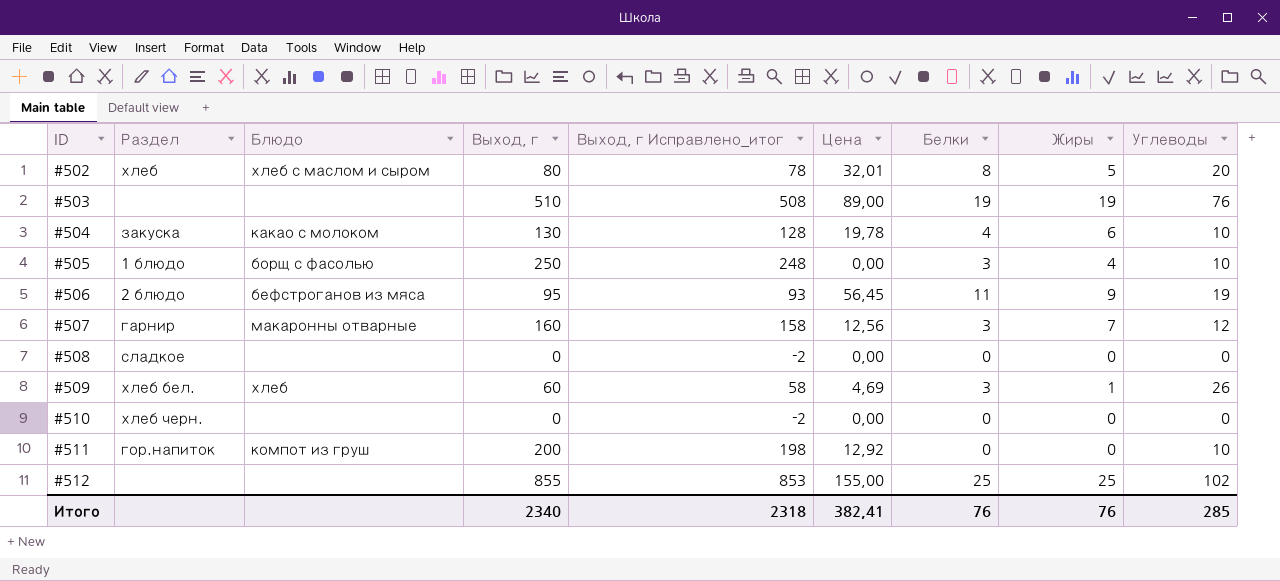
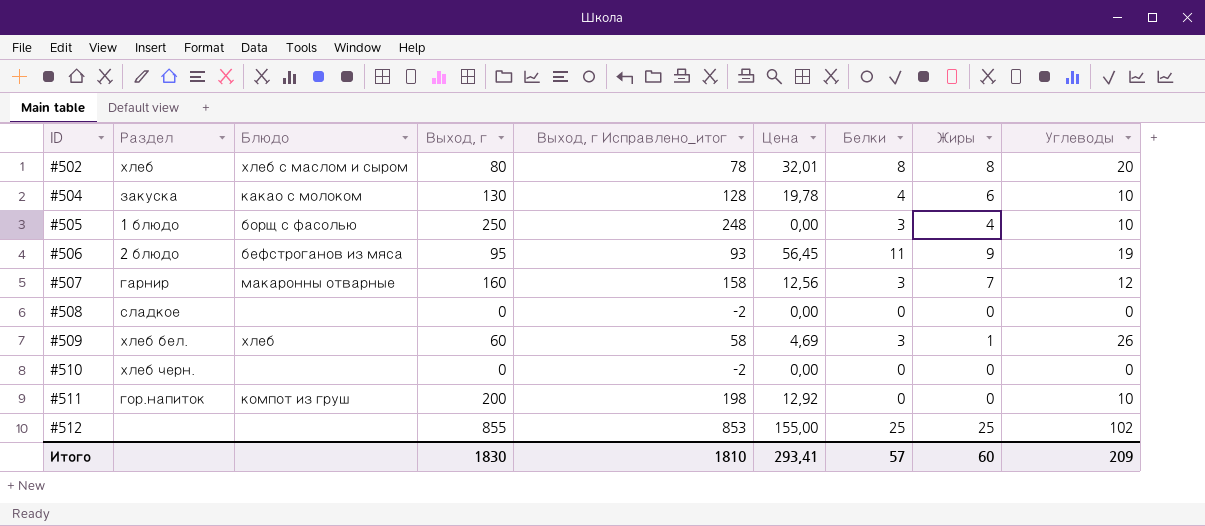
row #503: none | none | 510 | 508 | 89,00 | 19 | 19 | 76 -> none
#502 | Жиры: 5 -> 8
Итого | Выход, г: 2340 -> 1830
Итого | Выход, г Исправлено_итог: 2318 -> 1810
Итого | Цена: 382,41 -> 293,41
Итого | Белки: 76 -> 57
Итого | Жиры: 76 -> 60
Итого | Углеводы: 285 -> 209

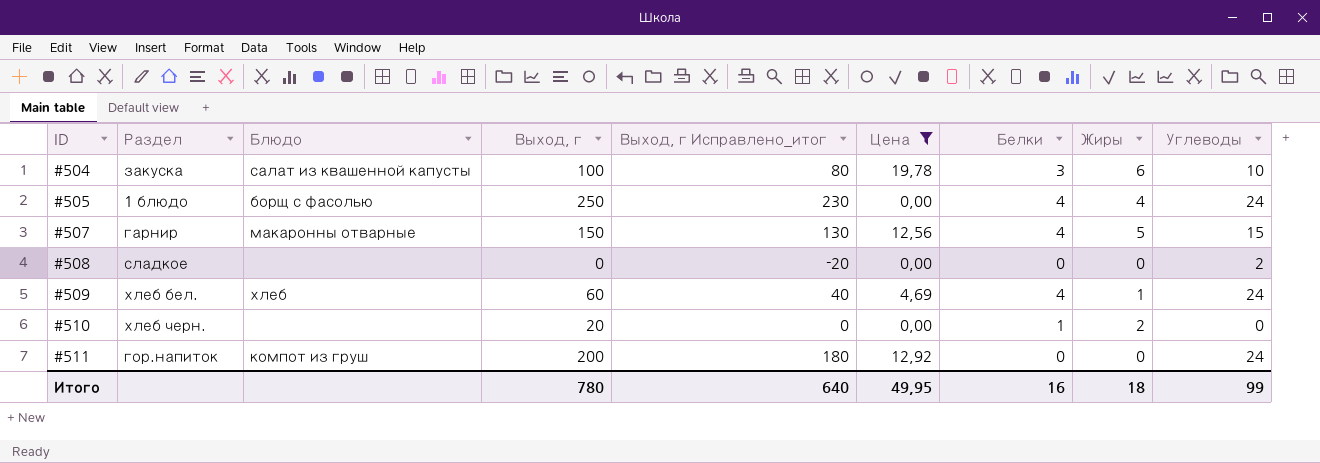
filter: none -> Цена <= 19,78
column Выход, г Исправлено_итог | formula: [Выход, г] - 2 -> [Выход, г] - 20
#504 | Блюдо: какао с молоком -> салат из квашенной капусты
#504 | Выход, г: 130 -> 100
#504 | Белки: 4 -> 3
#505 | Белки: 3 -> 4
#505 | Углеводы: 10 -> 24
#507 | Выход, г: 160 -> 150
#507 | Белки: 3 -> 4
#507 | Жиры: 7 -> 5
#507 | Углеводы: 12 -> 15
#508 | Углеводы: 0 -> 2
#509 | Белки: 3 -> 4
#509 | Углеводы: 26 -> 24
#510 | Выход, г: 0 -> 20
#510 | Белки: 0 -> 1
#510 | Жиры: 0 -> 2
#511 | Углеводы: 10 -> 24
Итого | Выход, г: 1830 -> 780
Итого | Выход, г Исправлено_итог: 1810 -> 640
Итого | Цена: 293,41 -> 49,95
Итого | Белки: 57 -> 16
Итого | Жиры: 60 -> 18
Итого | Углеводы: 209 -> 99

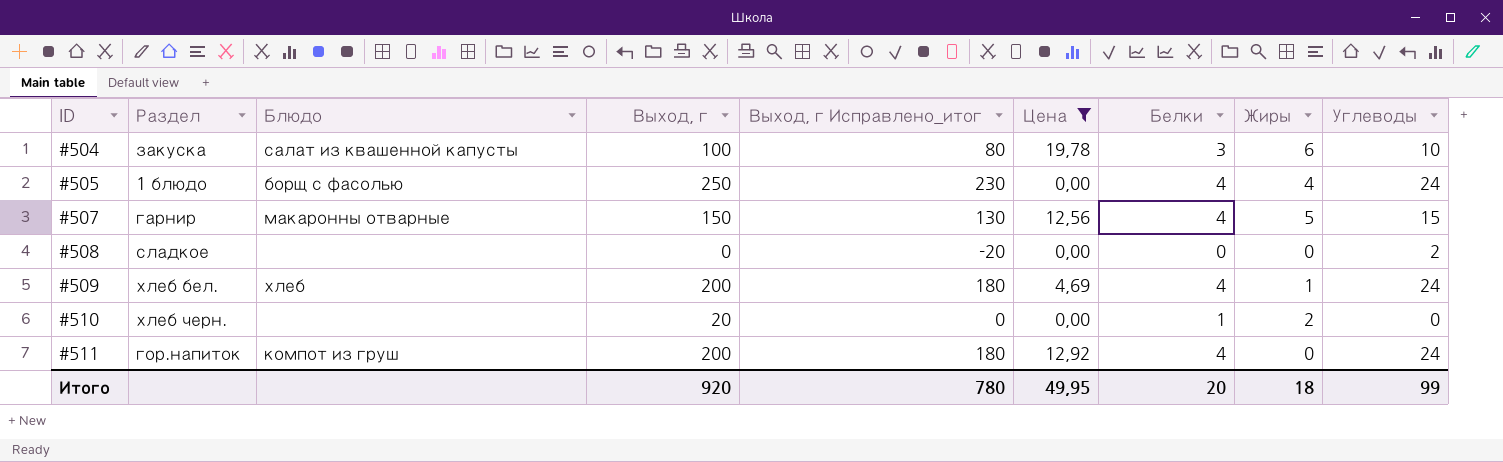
#509 | Выход, г: 60 -> 200
#509 | Выход, г Исправлено_итог: 40 -> 180
#511 | Белки: 0 -> 4
Итого | Выход, г: 780 -> 920
Итого | Выход, г Исправлено_итог: 640 -> 780
Итого | Белки: 16 -> 20

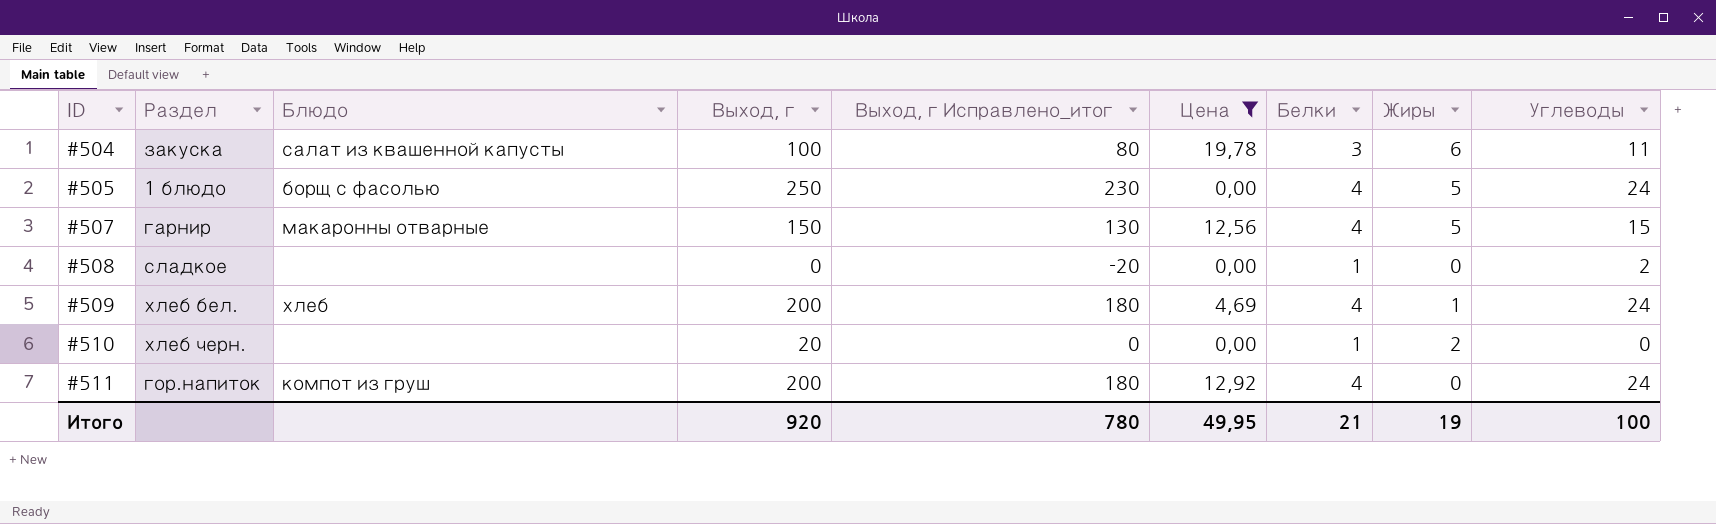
#504 | Углеводы: 10 -> 11
#505 | Жиры: 4 -> 5
#508 | Белки: 0 -> 1
Итого | Белки: 20 -> 21
Итого | Жиры: 18 -> 19
Итого | Углеводы: 99 -> 100

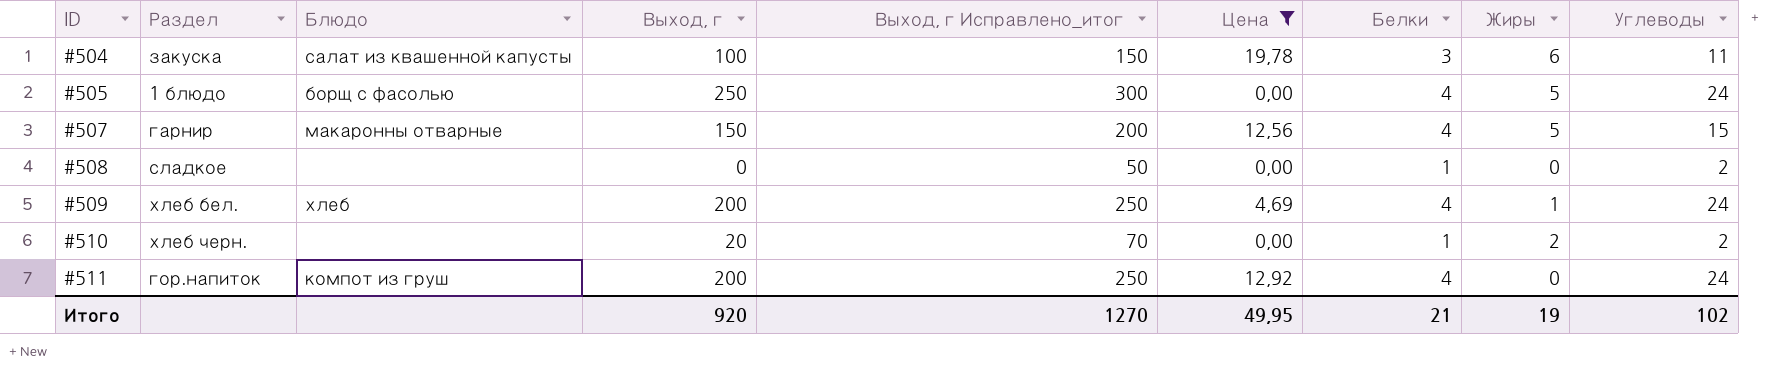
column Выход, г Исправлено_итог | formula: [Выход, г] - 20 -> [Выход, г] + 50
#510 | Углеводы: 0 -> 2
Итого | Выход, г Исправлено_итог: 780 -> 1270
Итого | Углеводы: 100 -> 102

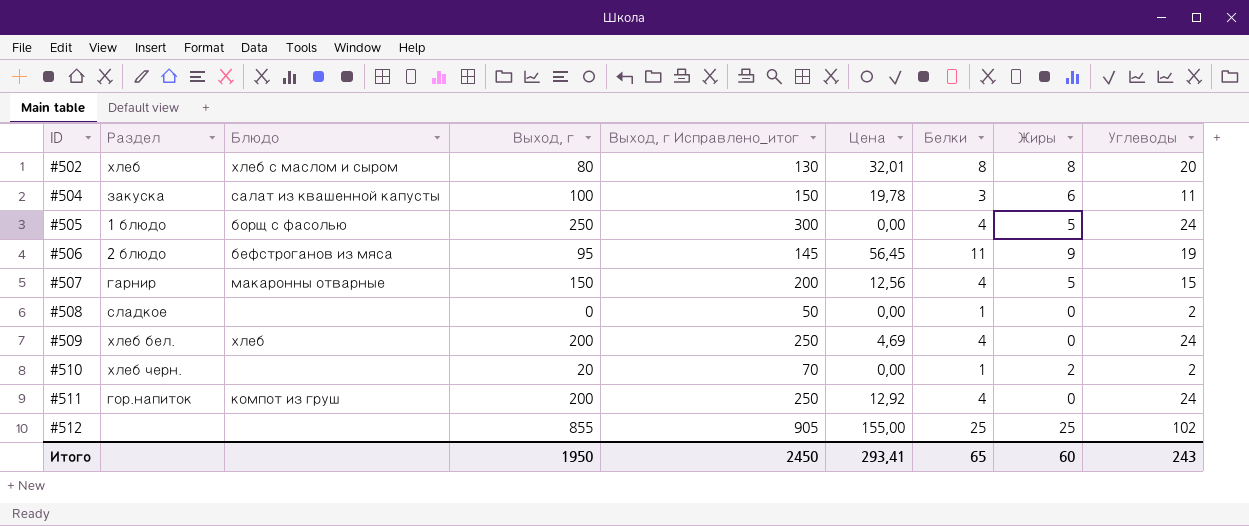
filter: Цена <= 19,78 -> none
#509 | Жиры: 1 -> 0
Итого | Выход, г: 920 -> 1950
Итого | Выход, г Исправлено_итог: 1270 -> 2450
Итого | Цена: 49,95 -> 293,41
Итого | Белки: 21 -> 65
Итого | Жиры: 19 -> 60
Итого | Углеводы: 102 -> 243

